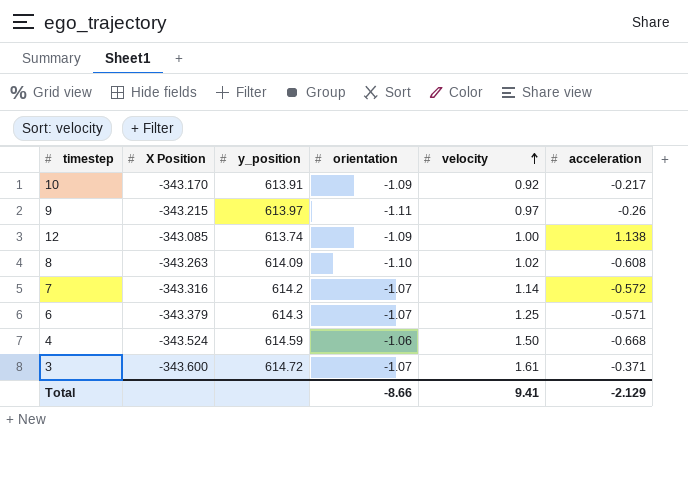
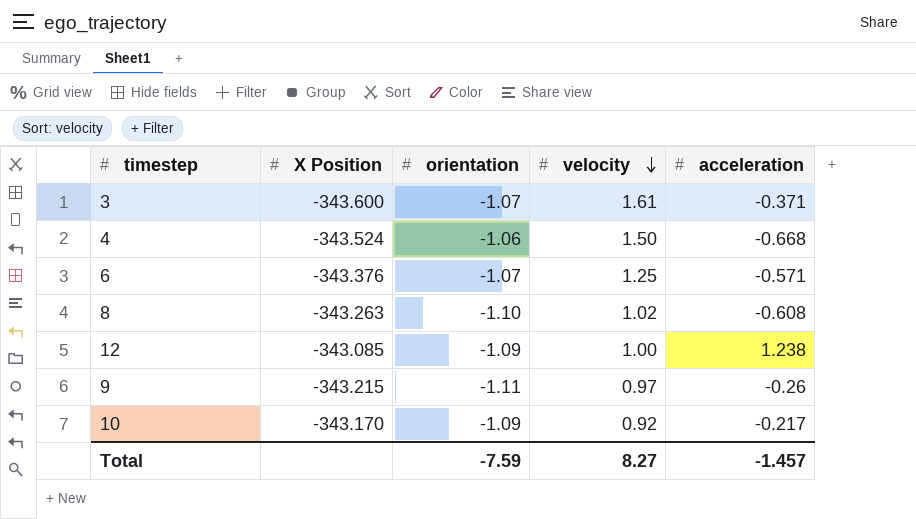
row order: velocity ascending -> velocity descending
column y_position | position: 3 -> none
row 7: -343.316 | 614.2 | -1.07 | 1.14 | -0.572 -> none
6 | X Position: -343.379 -> -343.376
12 | acceleration: 1.138 -> 1.238
Total | orientation: -8.66 -> -7.59
Total | velocity: 9.41 -> 8.27
Total | acceleration: -2.129 -> -1.457

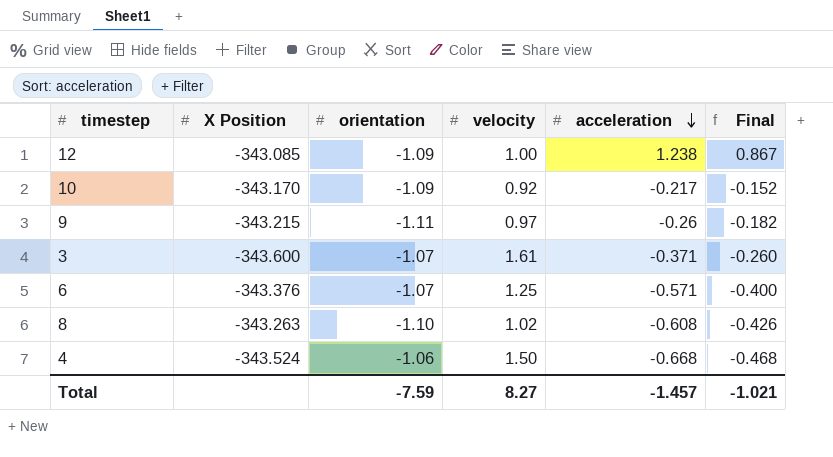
row order: velocity descending -> acceleration descending
column Final | formula: none -> [acceleration] * 0.7

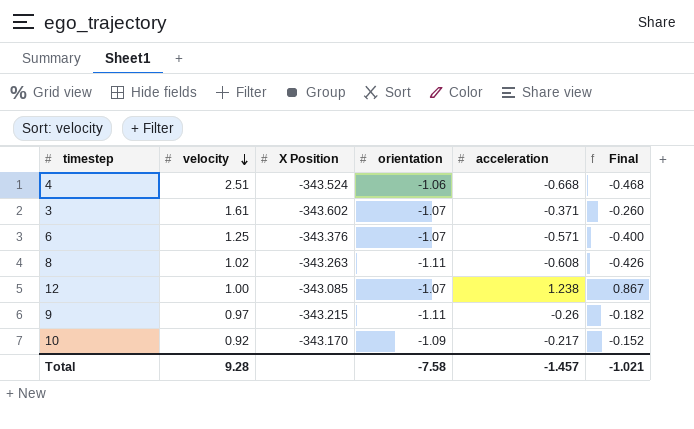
row order: acceleration descending -> velocity descending
column velocity | position: 4 -> 2
4 | velocity: 1.50 -> 2.51
3 | X Position: -343.600 -> -343.602
8 | orientation: -1.10 -> -1.11
12 | orientation: -1.09 -> -1.07
Total | velocity: 8.27 -> 9.28
Total | orientation: -7.59 -> -7.58

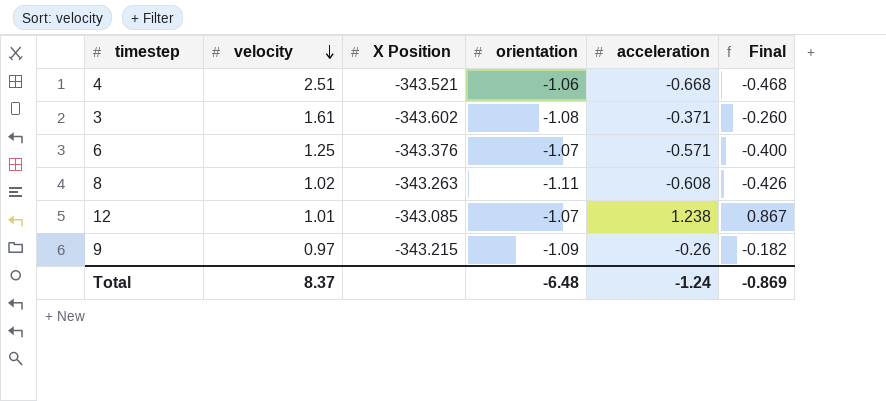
row 10: 0.92 | -343.170 | -1.09 | -0.217 | -0.152 -> none
4 | X Position: -343.524 -> -343.521
3 | orientation: -1.07 -> -1.08
12 | velocity: 1.00 -> 1.01
9 | orientation: -1.11 -> -1.09
Total | velocity: 9.28 -> 8.37
Total | orientation: -7.58 -> -6.48
Total | acceleration: -1.457 -> -1.24
Total | Final: -1.021 -> -0.869

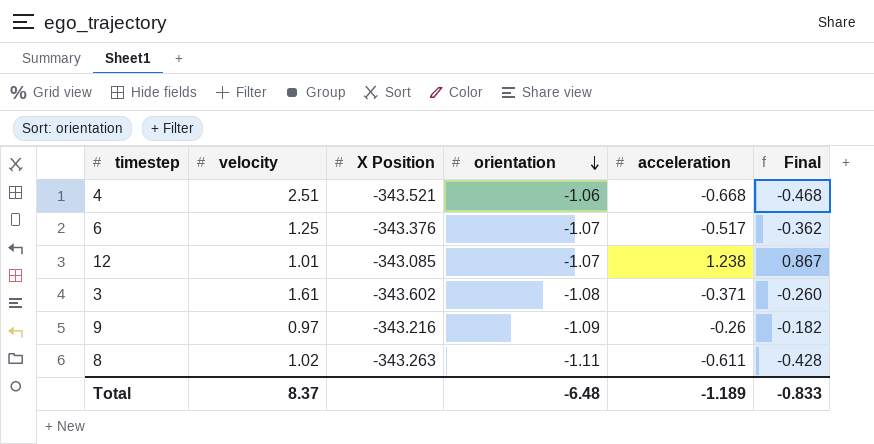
row order: velocity descending -> orientation descending
6 | acceleration: -0.571 -> -0.517
6 | Final: -0.400 -> -0.362
9 | X Position: -343.215 -> -343.216
8 | acceleration: -0.608 -> -0.611
8 | Final: -0.426 -> -0.428
Total | acceleration: -1.24 -> -1.189
Total | Final: -0.869 -> -0.833

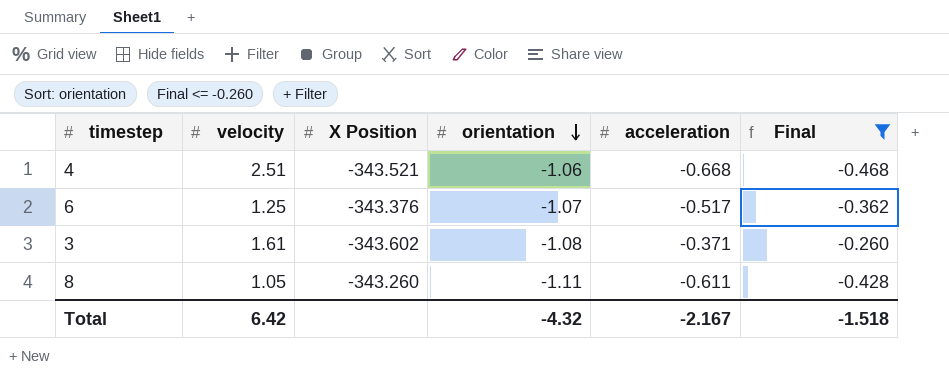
filter: none -> Final <= -0.260
8 | velocity: 1.02 -> 1.05
8 | X Position: -343.263 -> -343.260
Total | velocity: 8.37 -> 6.42
Total | orientation: -6.48 -> -4.32
Total | acceleration: -1.189 -> -2.167
Total | Final: -0.833 -> -1.518

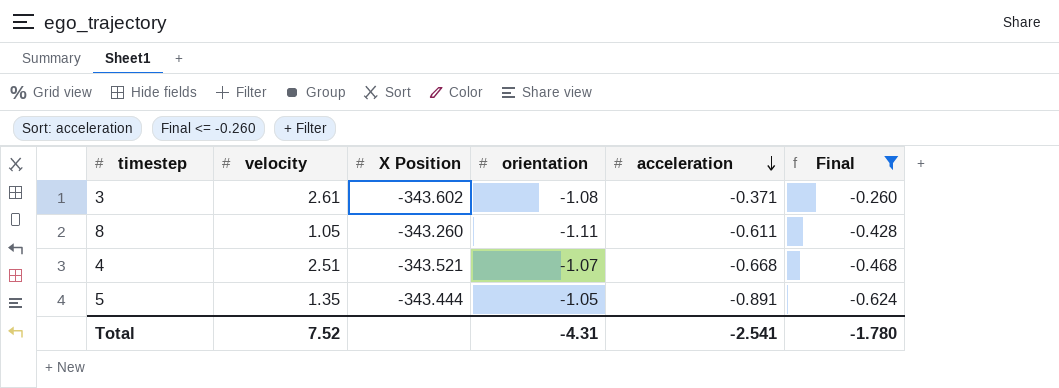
row order: orientation descending -> acceleration descending
row 6: 1.25 | -343.376 | -1.07 | -0.517 | -0.362 -> none
3 | velocity: 1.61 -> 2.61
4 | orientation: -1.06 -> -1.07
row 5: none -> 1.35 | -343.444 | -1.05 | -0.891 | -0.624
Total | velocity: 6.42 -> 7.52
Total | orientation: -4.32 -> -4.31
Total | acceleration: -2.167 -> -2.541
Total | Final: -1.518 -> -1.780

